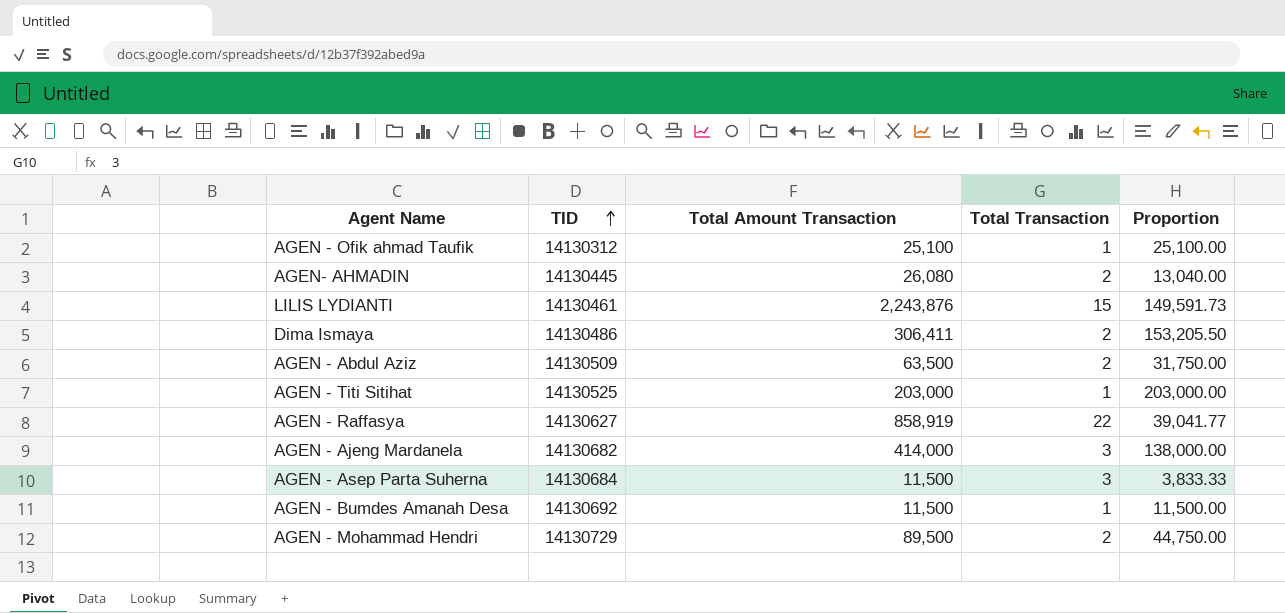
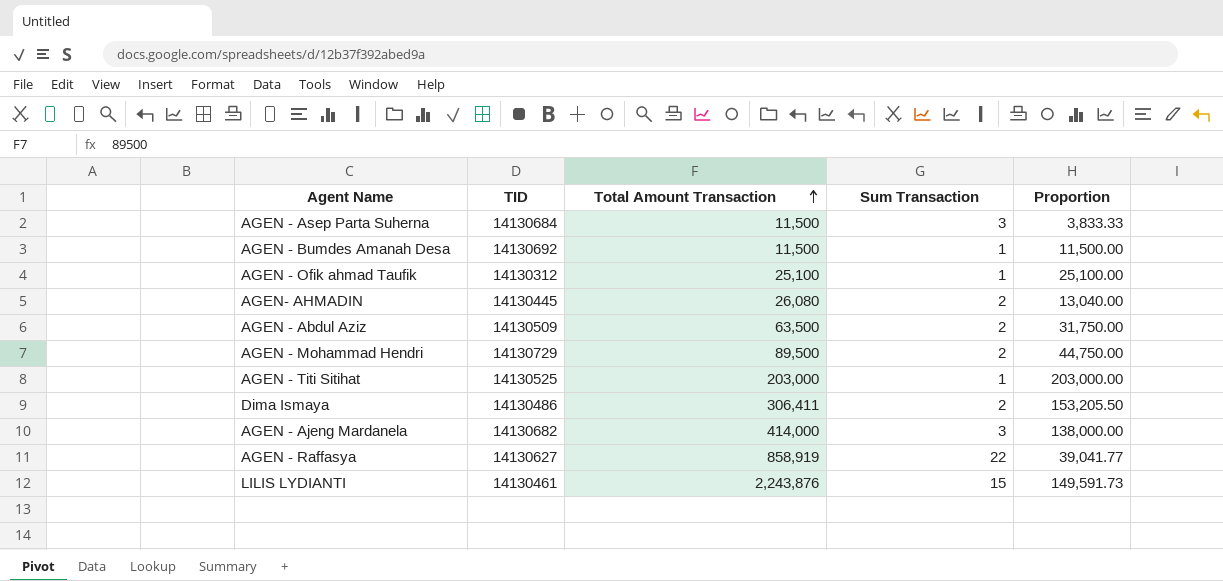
row order: TID ascending -> Total Amount Transaction ascending
column name: Total Transaction -> Sum Transaction

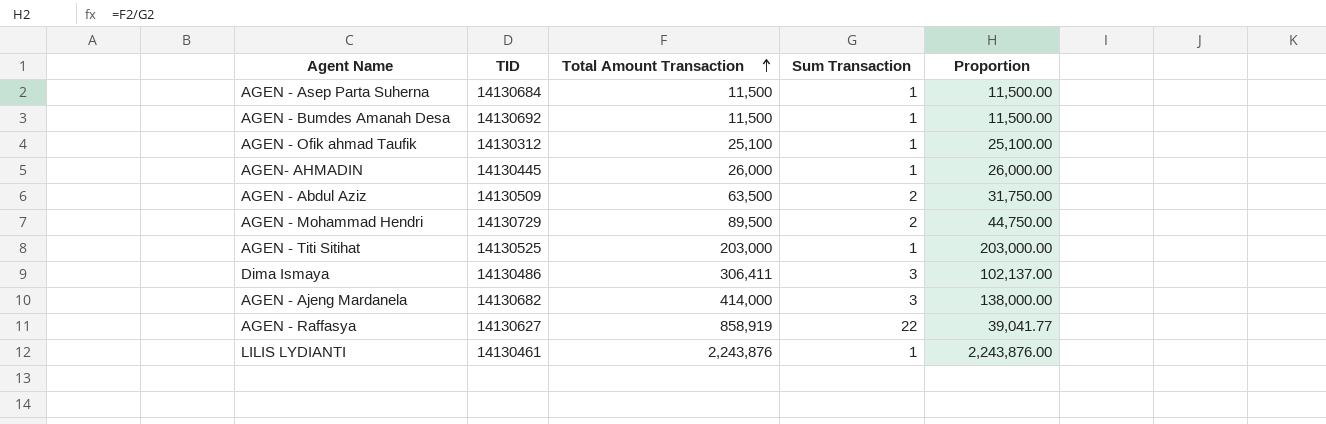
AGEN - Asep Parta Suherna | Sum Transaction: 3 -> 1
AGEN - Asep Parta Suherna | Proportion: 3,833.33 -> 11,500.00
AGEN- AHMADIN | Total Amount Transaction: 26,080 -> 26,000
AGEN- AHMADIN | Sum Transaction: 2 -> 1
AGEN- AHMADIN | Proportion: 13,040.00 -> 26,000.00
Dima Ismaya | Sum Transaction: 2 -> 3
Dima Ismaya | Proportion: 153,205.50 -> 102,137.00
LILIS LYDIANTI | Sum Transaction: 15 -> 1
LILIS LYDIANTI | Proportion: 149,591.73 -> 2,243,876.00

